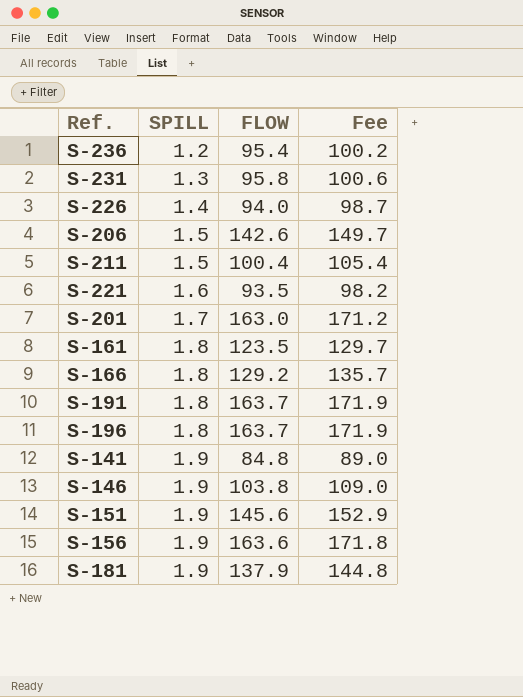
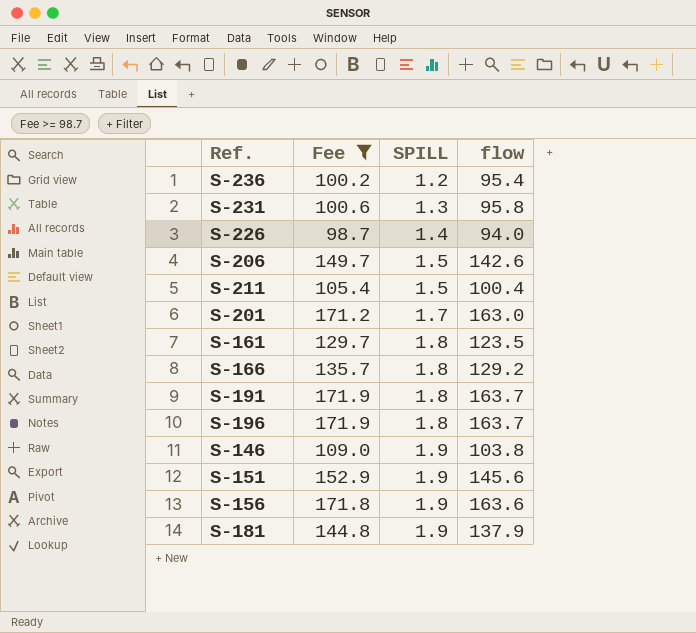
filter: none -> Fee >= 98.7
column Fee | position: 4 -> 2
column name: FLOW -> flow

